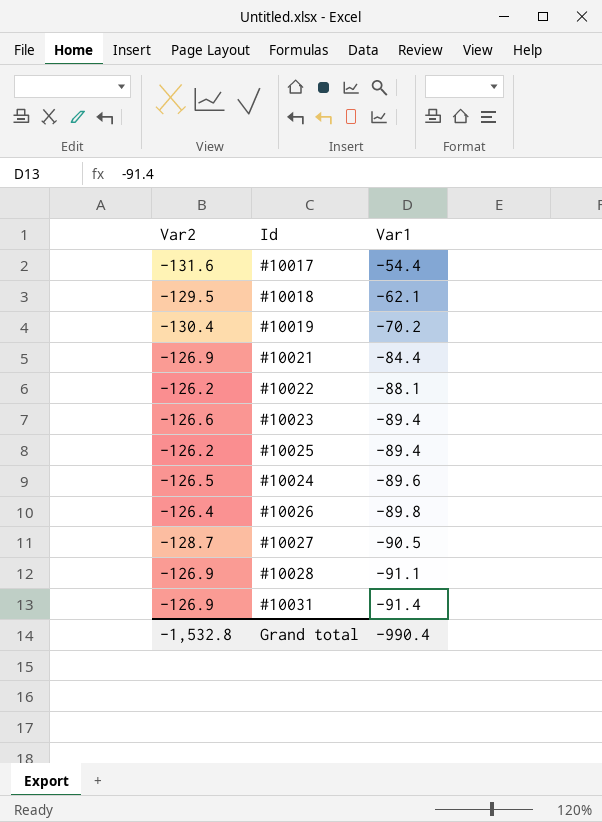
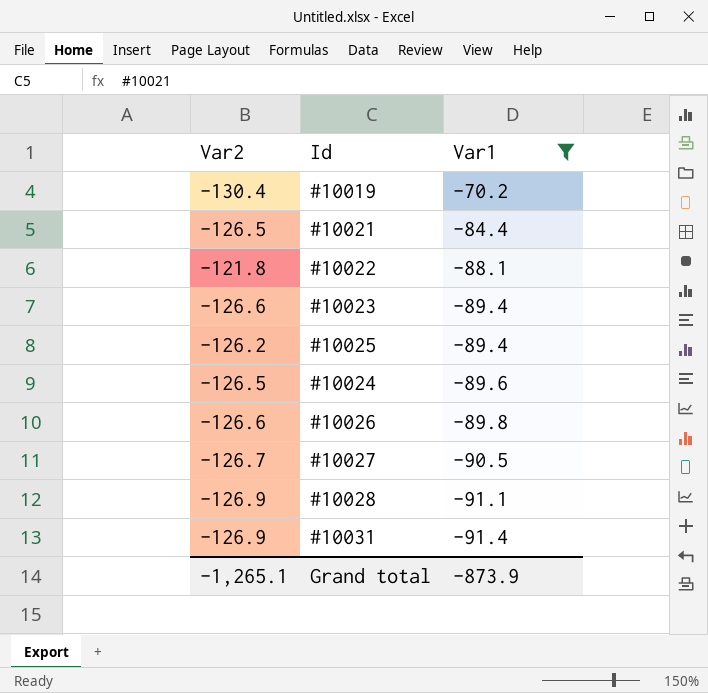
filter: none -> Var1 <= -70.2
#10021 | Var2: -126.9 -> -126.5
#10022 | Var2: -126.2 -> -121.8
#10026 | Var2: -126.4 -> -126.6
#10027 | Var2: -128.7 -> -126.7
Grand total | Var2: -1,532.8 -> -1,265.1
Grand total | Var1: -990.4 -> -873.9

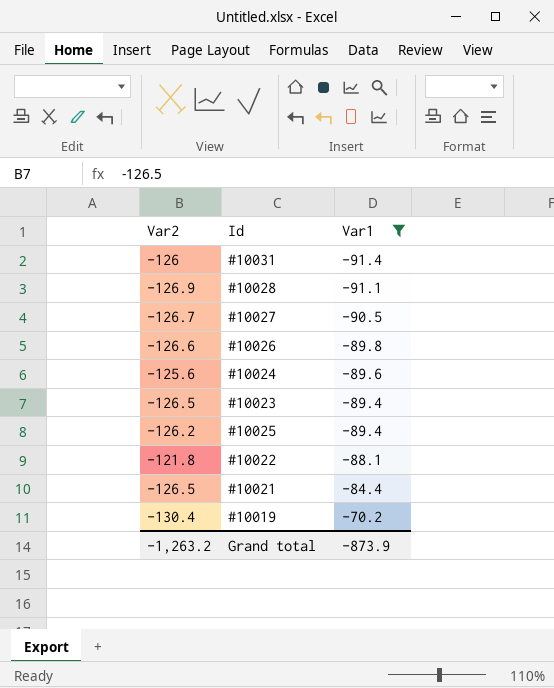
row order: Var1 descending -> Var1 ascending
#10031 | Var2: -126.9 -> -126
#10024 | Var2: -126.5 -> -125.6
#10023 | Var2: -126.6 -> -126.5
Grand total | Var2: -1,265.1 -> -1,263.2

